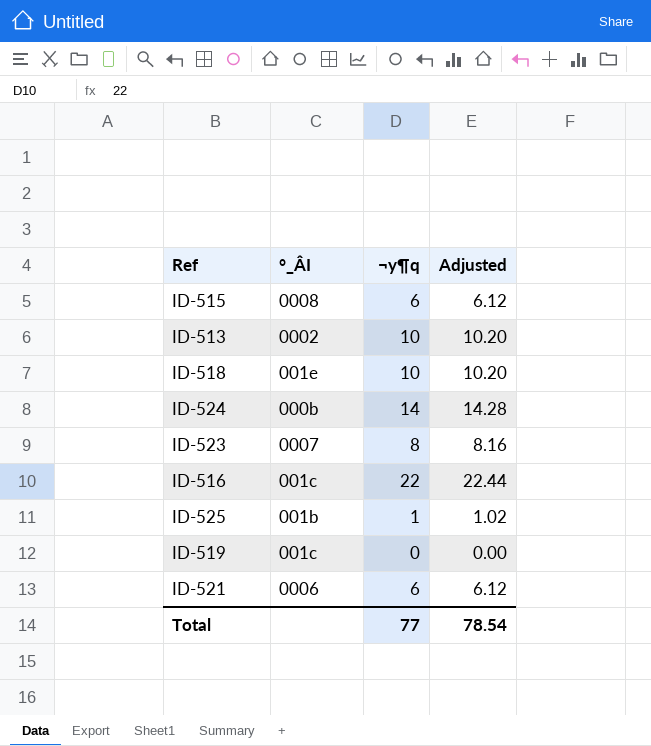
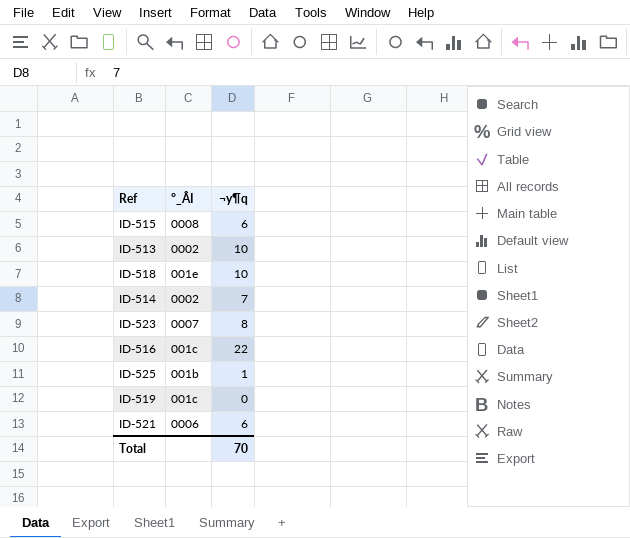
column Adjusted | formula: [¬y¶q] * 1.02 -> none
row ID-524: 000b | 14 | 14.28 -> none
row ID-514: none -> 0002 | 7
Total | ¬y¶q: 77 -> 70

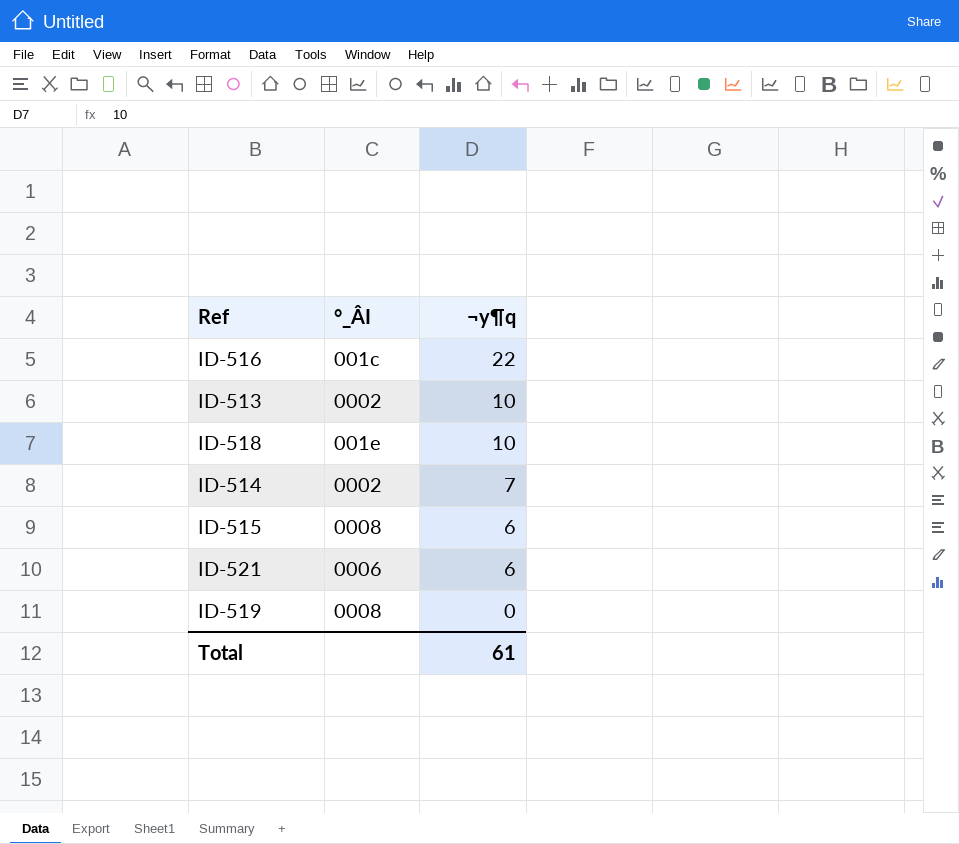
row order: none -> ¬y¶q descending
row ID-523: 0007 | 8 -> none
row ID-525: 001b | 1 -> none
ID-519 | °_ÂI: 001c -> 0008
Total | ¬y¶q: 70 -> 61

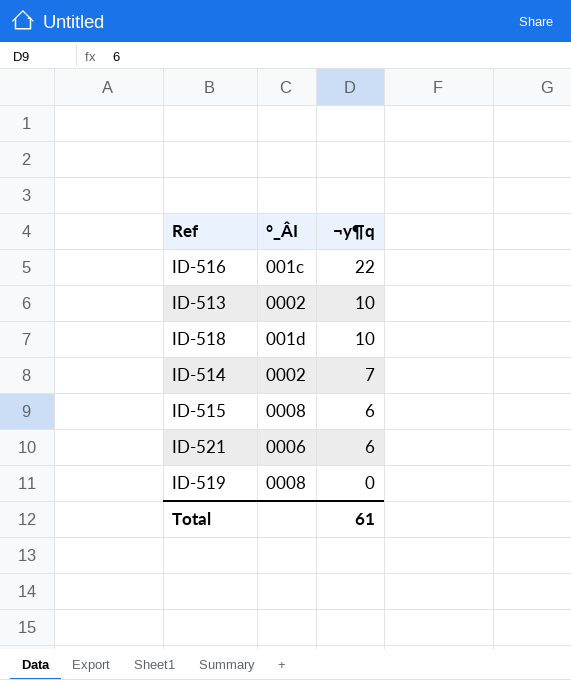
ID-518 | °_ÂI: 001e -> 001d

